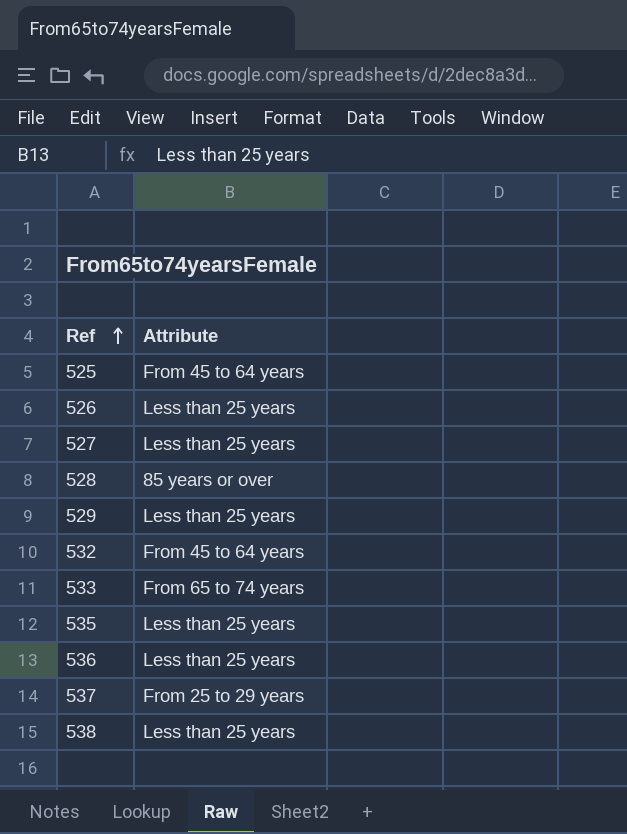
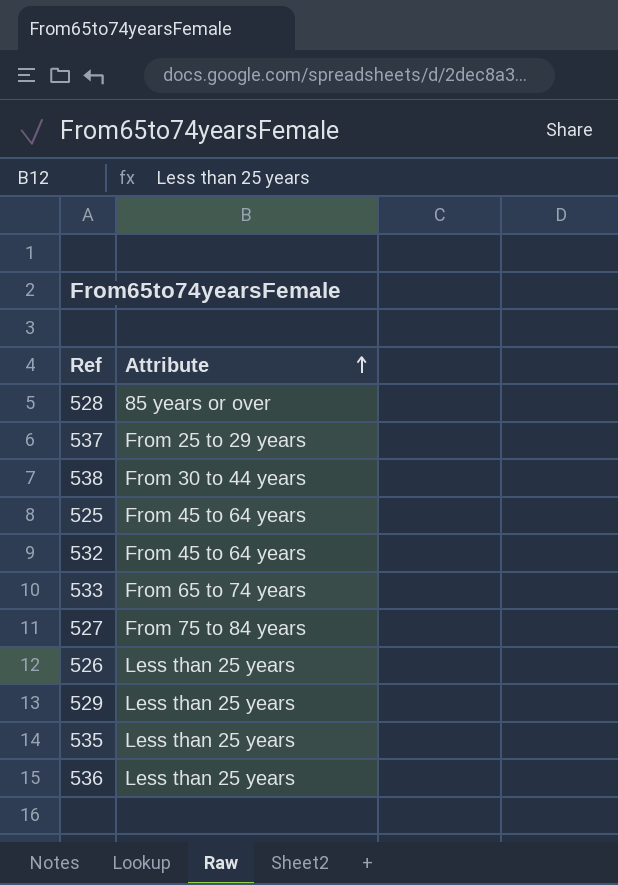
row order: Ref ascending -> Attribute ascending
538 | Attribute: Less than 25 years -> From 30 to 44 years
527 | Attribute: Less than 25 years -> From 75 to 84 years

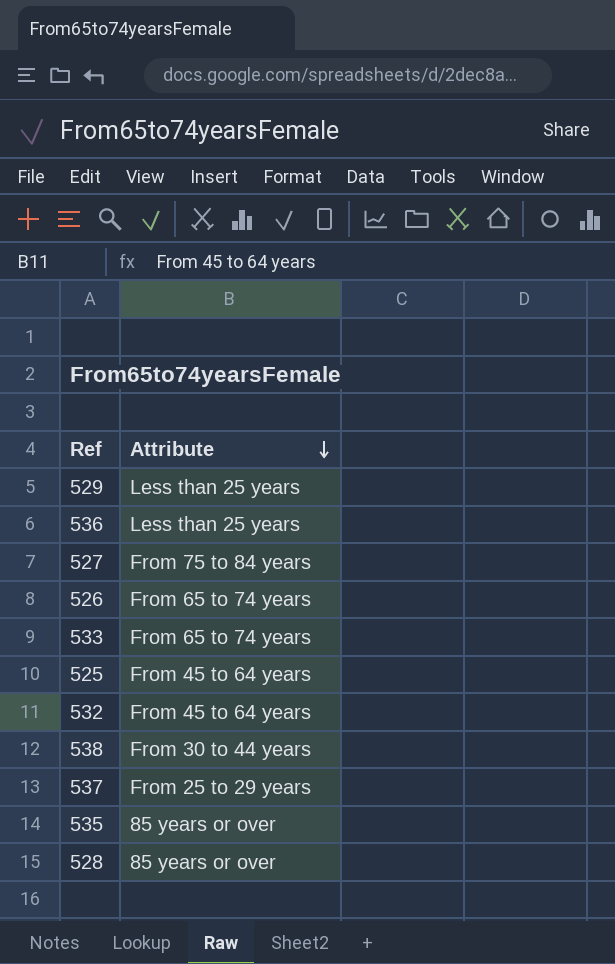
row order: Attribute ascending -> Attribute descending
526 | Attribute: Less than 25 years -> From 65 to 74 years
535 | Attribute: Less than 25 years -> 85 years or over

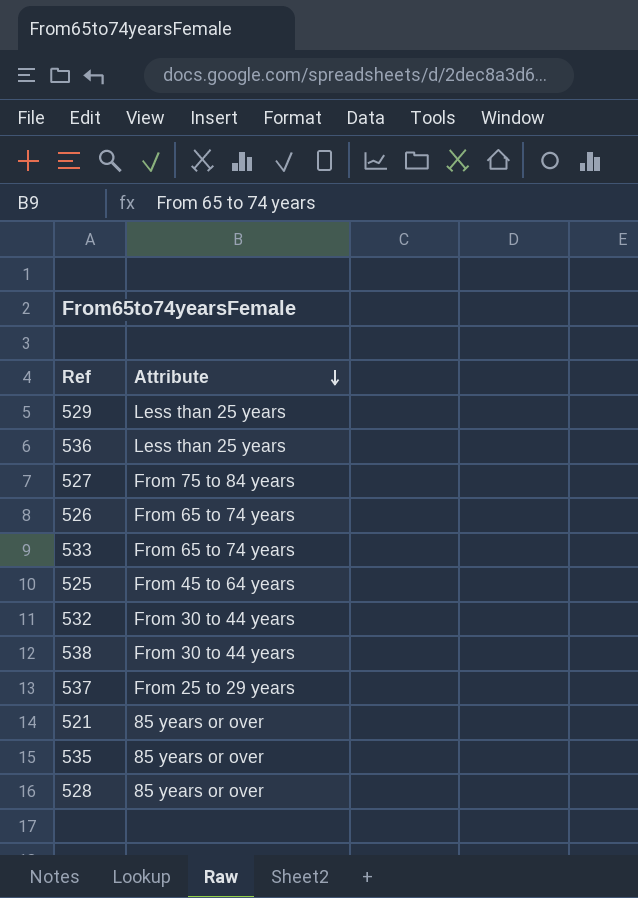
532 | Attribute: From 45 to 64 years -> From 30 to 44 years
row 521: none -> 85 years or over

